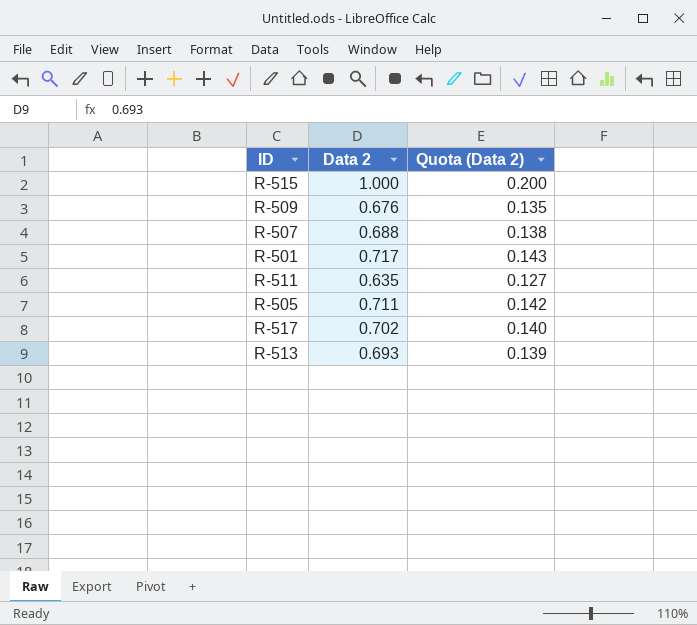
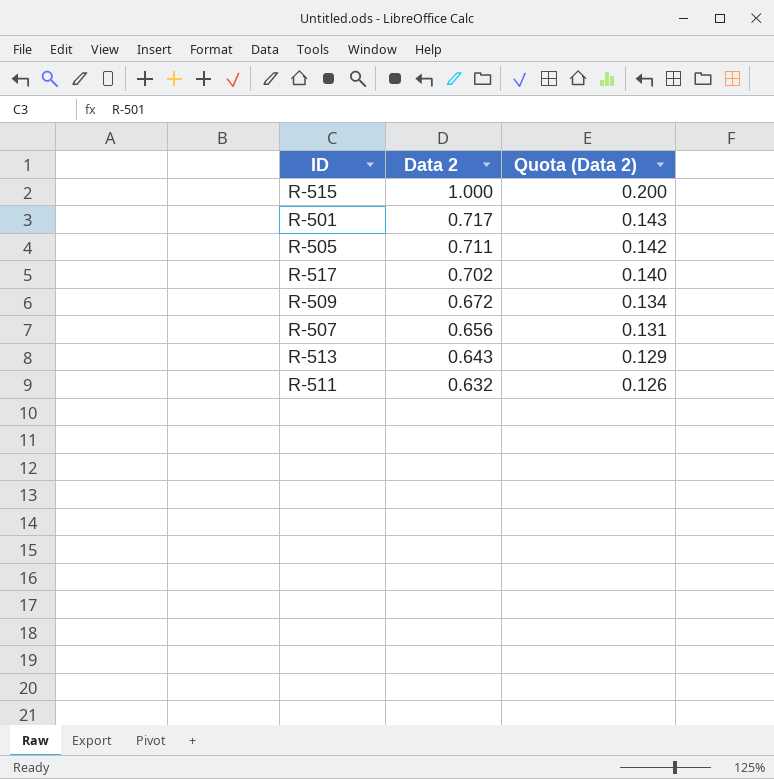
row order: none -> Data 2 descending
R-509 | Data 2: 0.676 -> 0.672
R-509 | Quota (Data 2): 0.135 -> 0.134
R-507 | Data 2: 0.688 -> 0.656
R-507 | Quota (Data 2): 0.138 -> 0.131
R-513 | Data 2: 0.693 -> 0.643
R-513 | Quota (Data 2): 0.139 -> 0.129
R-511 | Data 2: 0.635 -> 0.632
R-511 | Quota (Data 2): 0.127 -> 0.126

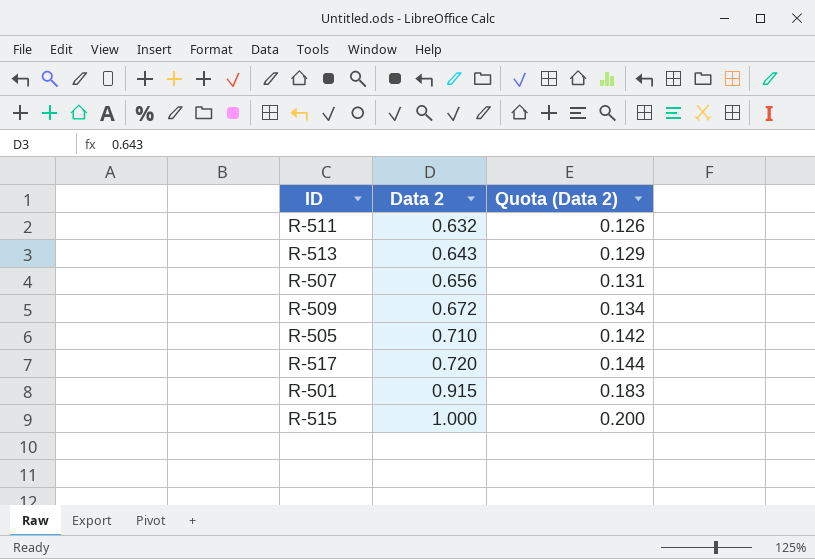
row order: Data 2 descending -> Data 2 ascending
R-505 | Data 2: 0.711 -> 0.710
R-517 | Data 2: 0.702 -> 0.720
R-517 | Quota (Data 2): 0.140 -> 0.144
R-501 | Data 2: 0.717 -> 0.915
R-501 | Quota (Data 2): 0.143 -> 0.183

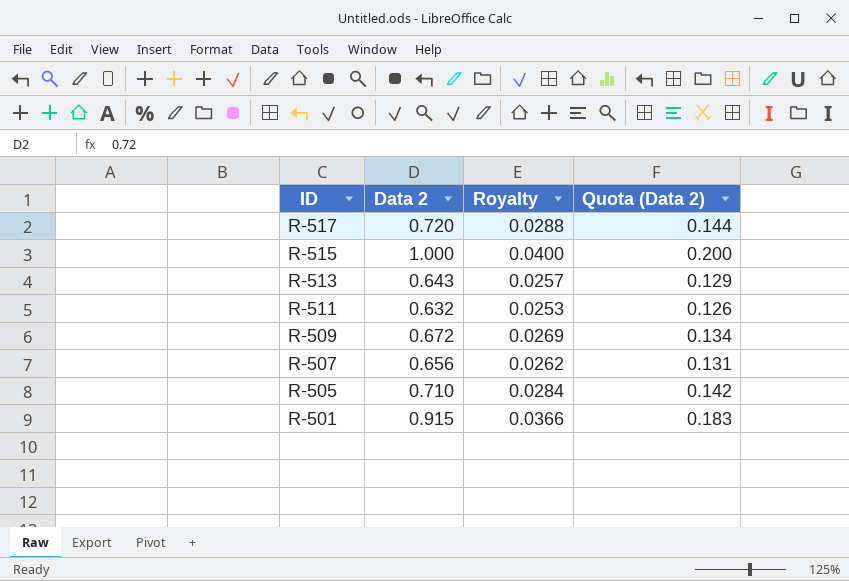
row order: Data 2 ascending -> ID descending
column Royalty | formula: none -> [Data 2] * 0.04

